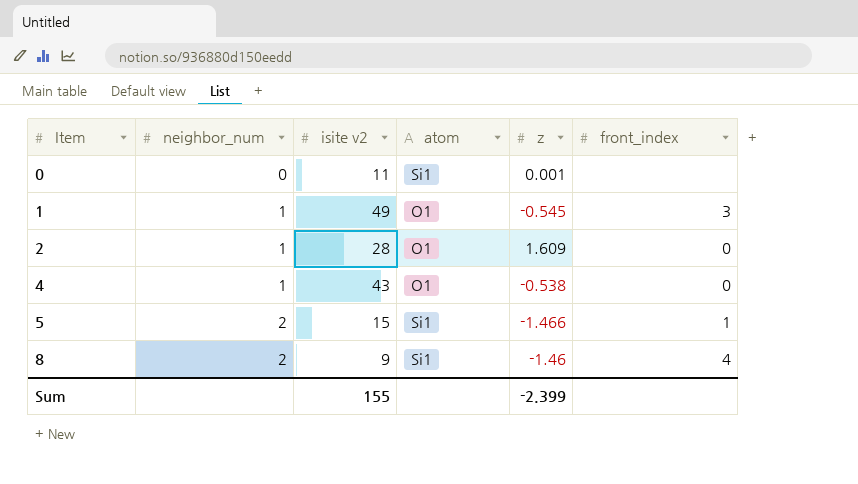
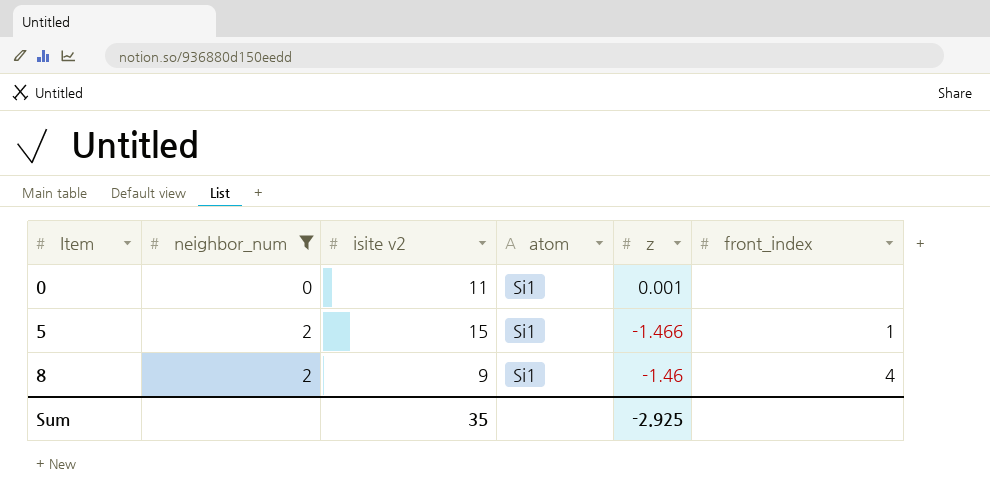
filter: none -> neighbor_num != 1
Sum | isite v2: 155 -> 35
Sum | z: -2.399 -> -2.925

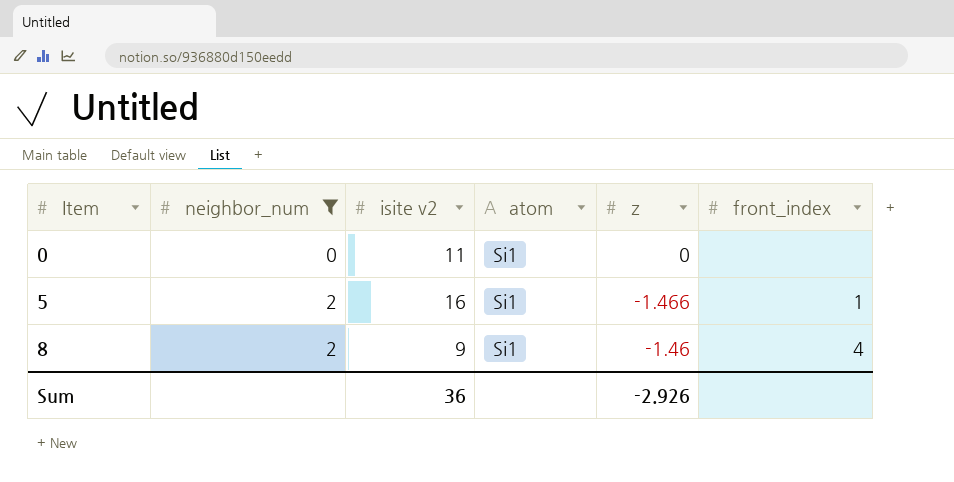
0 | z: 0.001 -> 0
5 | isite v2: 15 -> 16
Sum | isite v2: 35 -> 36
Sum | z: -2.925 -> -2.926

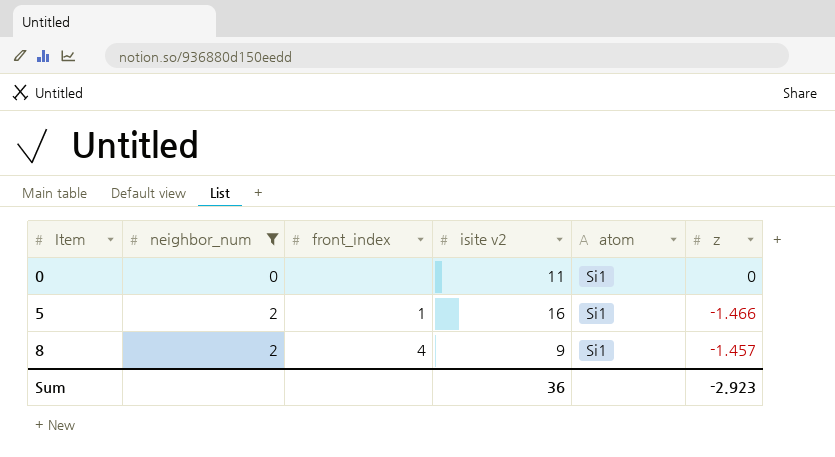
column front_index | position: 6 -> 3
8 | z: -1.46 -> -1.457
Sum | z: -2.926 -> -2.923

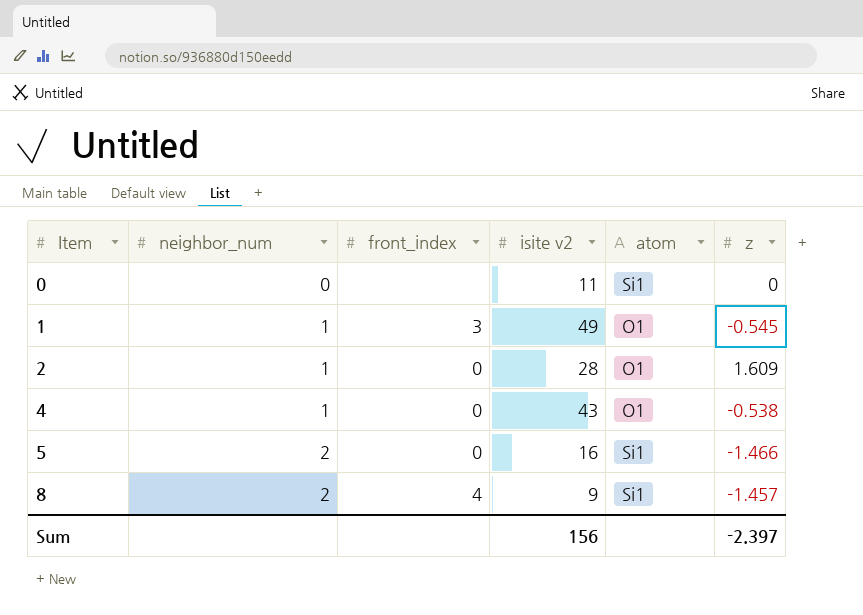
filter: neighbor_num != 1 -> none
5 | front_index: 1 -> 0
Sum | isite v2: 36 -> 156
Sum | z: -2.923 -> -2.397

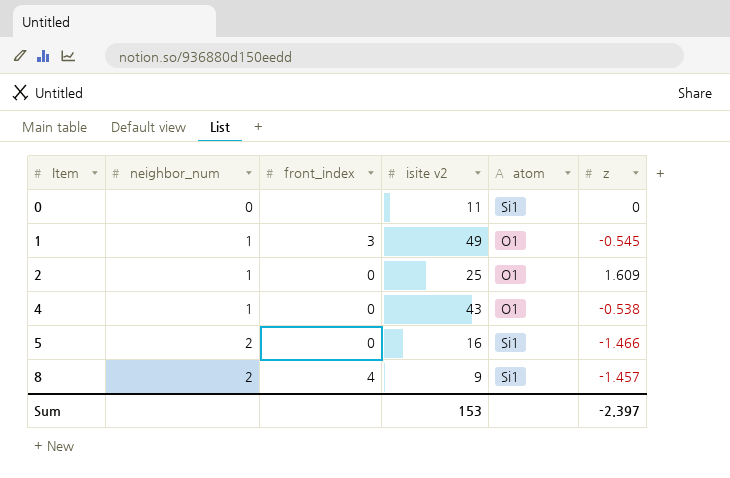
2 | isite v2: 28 -> 25
Sum | isite v2: 156 -> 153

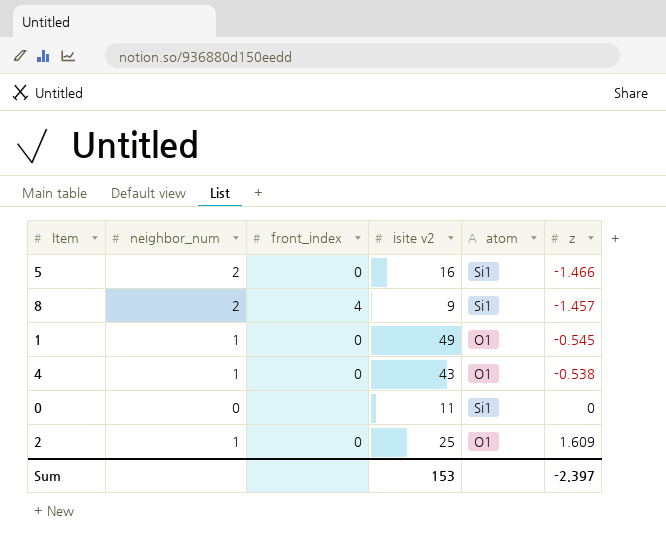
row order: Item ascending -> z ascending
1 | front_index: 3 -> 0

